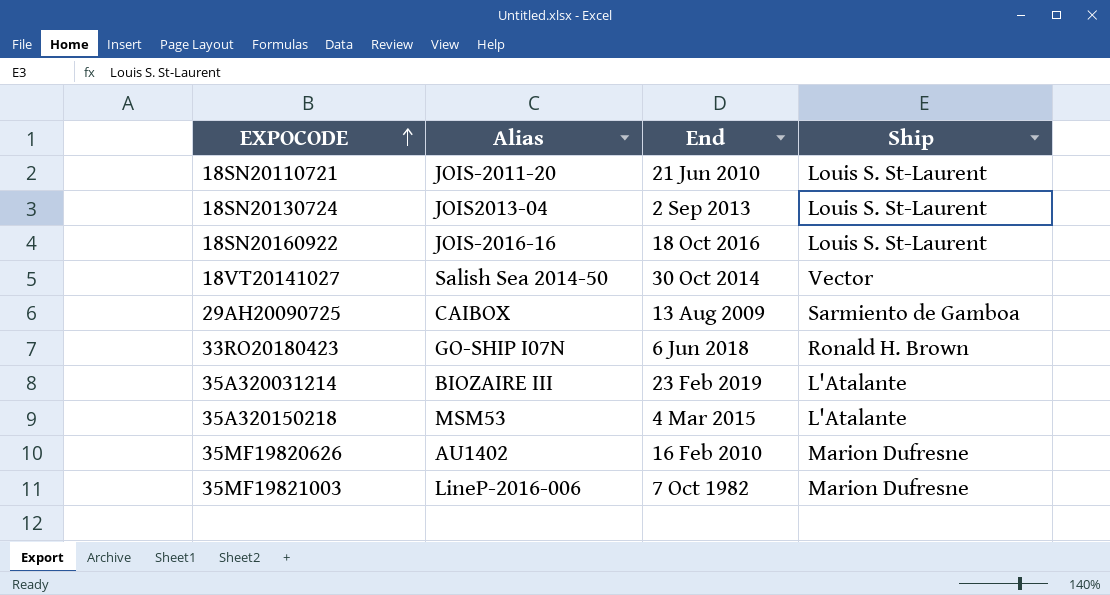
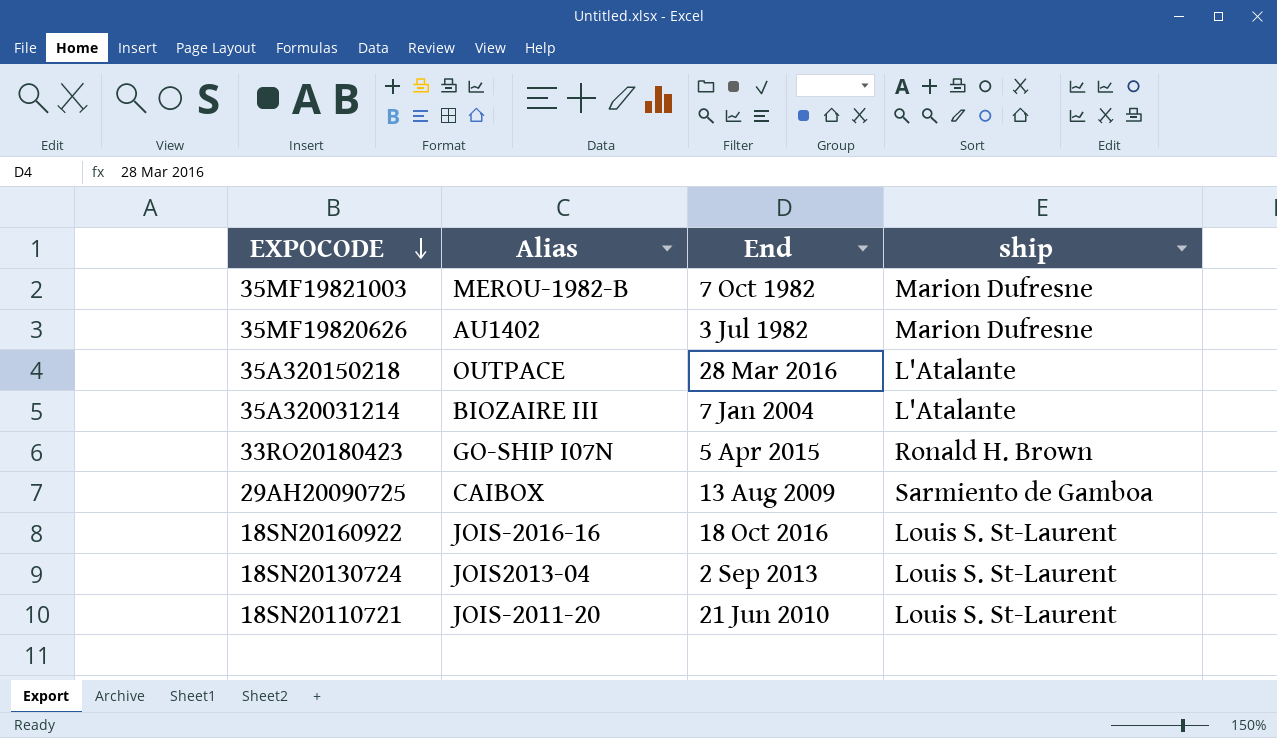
row order: EXPOCODE ascending -> EXPOCODE descending
column name: Ship -> ship
row 18VT20141027: Salish Sea 2014-50 | 30 Oct 2014 | Vector -> none
35MF19821003 | Alias: LineP-2016-006 -> MEROU-1982-B
35MF19820626 | End: 16 Feb 2010 -> 3 Jul 1982
35A320150218 | Alias: MSM53 -> OUTPACE
35A320150218 | End: 4 Mar 2015 -> 28 Mar 2016
35A320031214 | End: 23 Feb 2019 -> 7 Jan 2004
33RO20180423 | End: 6 Jun 2018 -> 5 Apr 2015

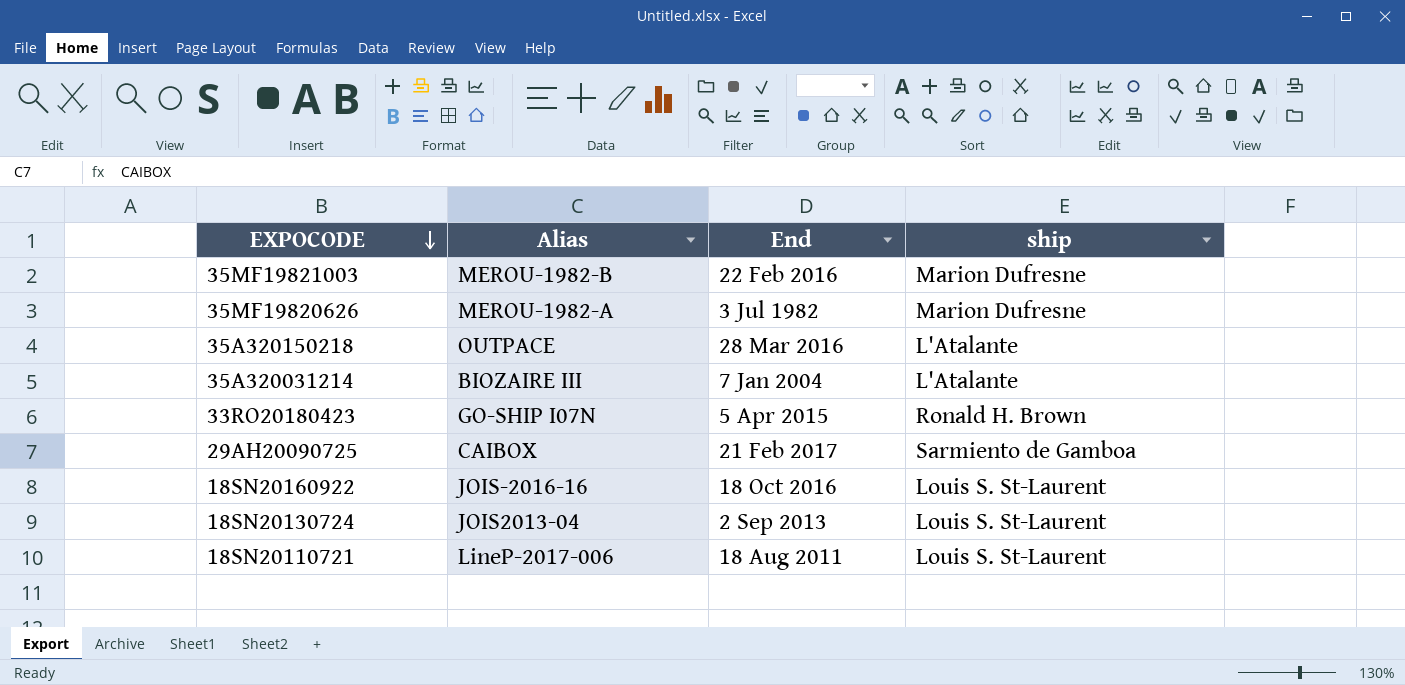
35MF19821003 | End: 7 Oct 1982 -> 22 Feb 2016
35MF19820626 | Alias: AU1402 -> MEROU-1982-A
29AH20090725 | End: 13 Aug 2009 -> 21 Feb 2017
18SN20110721 | Alias: JOIS-2011-20 -> LineP-2017-006
18SN20110721 | End: 21 Jun 2010 -> 18 Aug 2011

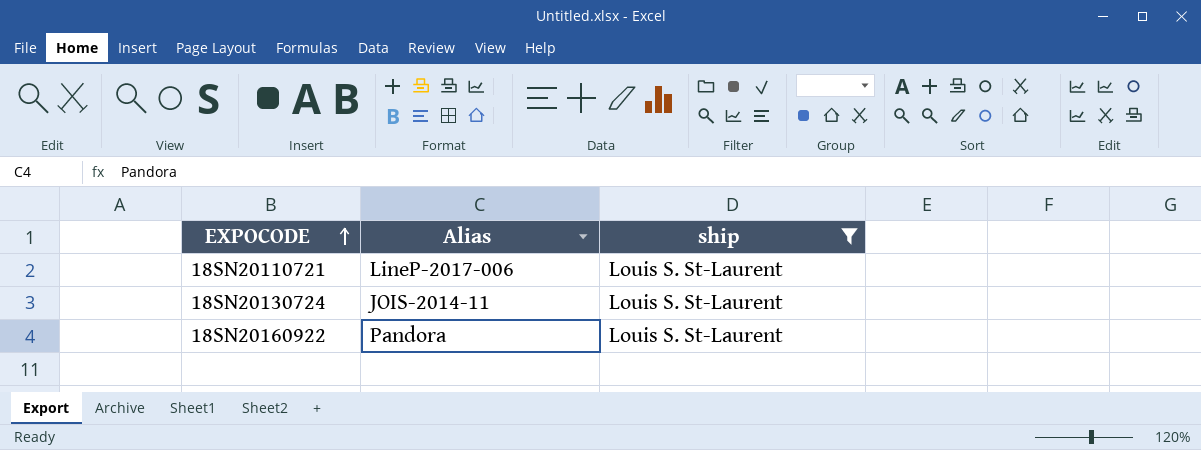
filter: none -> ship = Louis S. St-Laurent
row order: EXPOCODE descending -> EXPOCODE ascending
column End | position: 3 -> none
18SN20130724 | Alias: JOIS2013-04 -> JOIS-2014-11
18SN20160922 | Alias: JOIS-2016-16 -> Pandora

